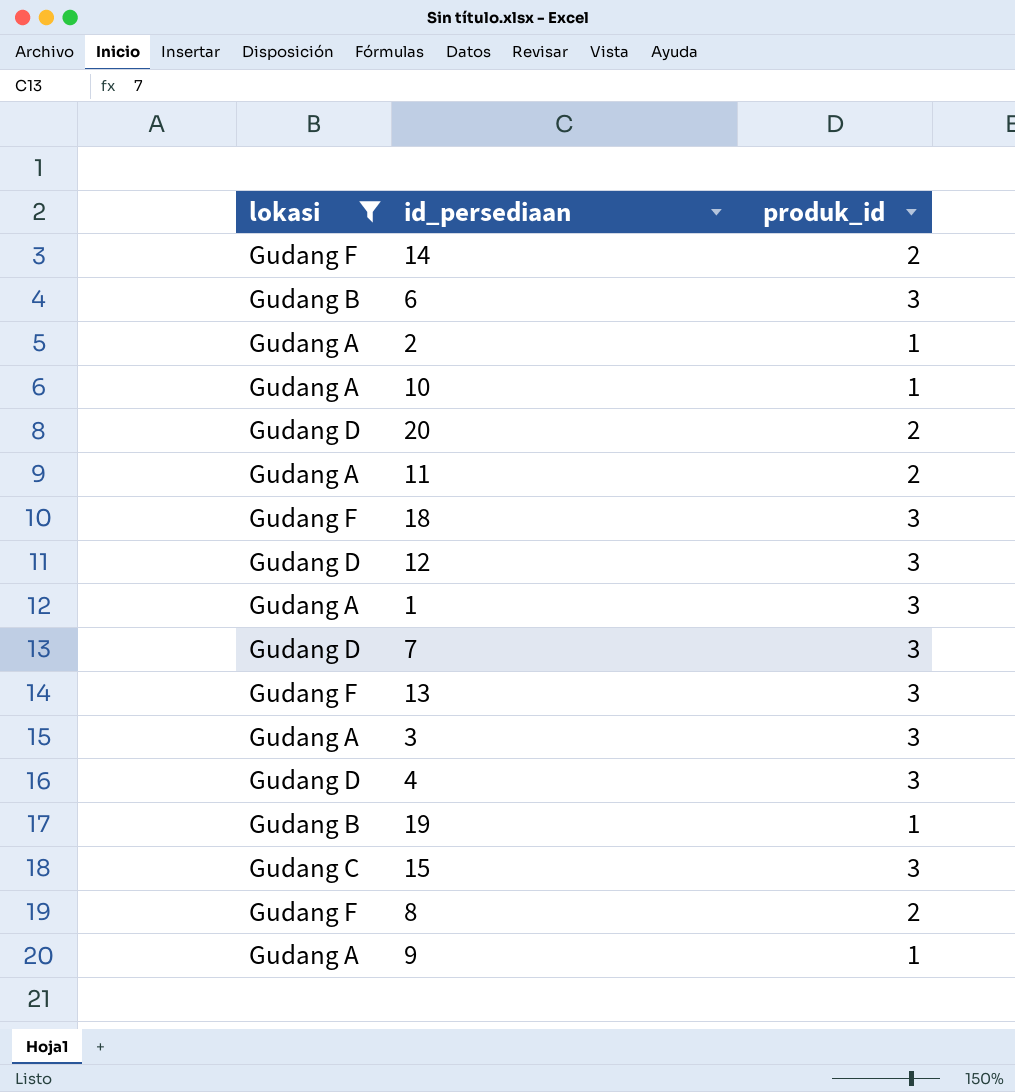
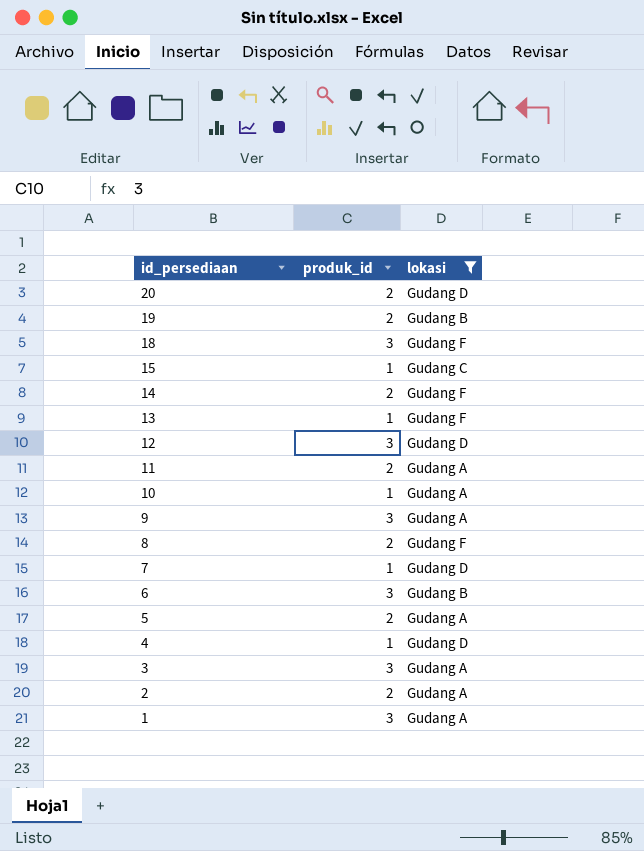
row order: none -> id_persediaan descending
column lokasi | position: 1 -> 3
19 | produk_id: 1 -> 2
15 | produk_id: 3 -> 1
13 | produk_id: 3 -> 1
9 | produk_id: 1 -> 3
7 | produk_id: 3 -> 1
row 5: none -> 2 | Gudang A
4 | produk_id: 3 -> 1
2 | produk_id: 1 -> 2

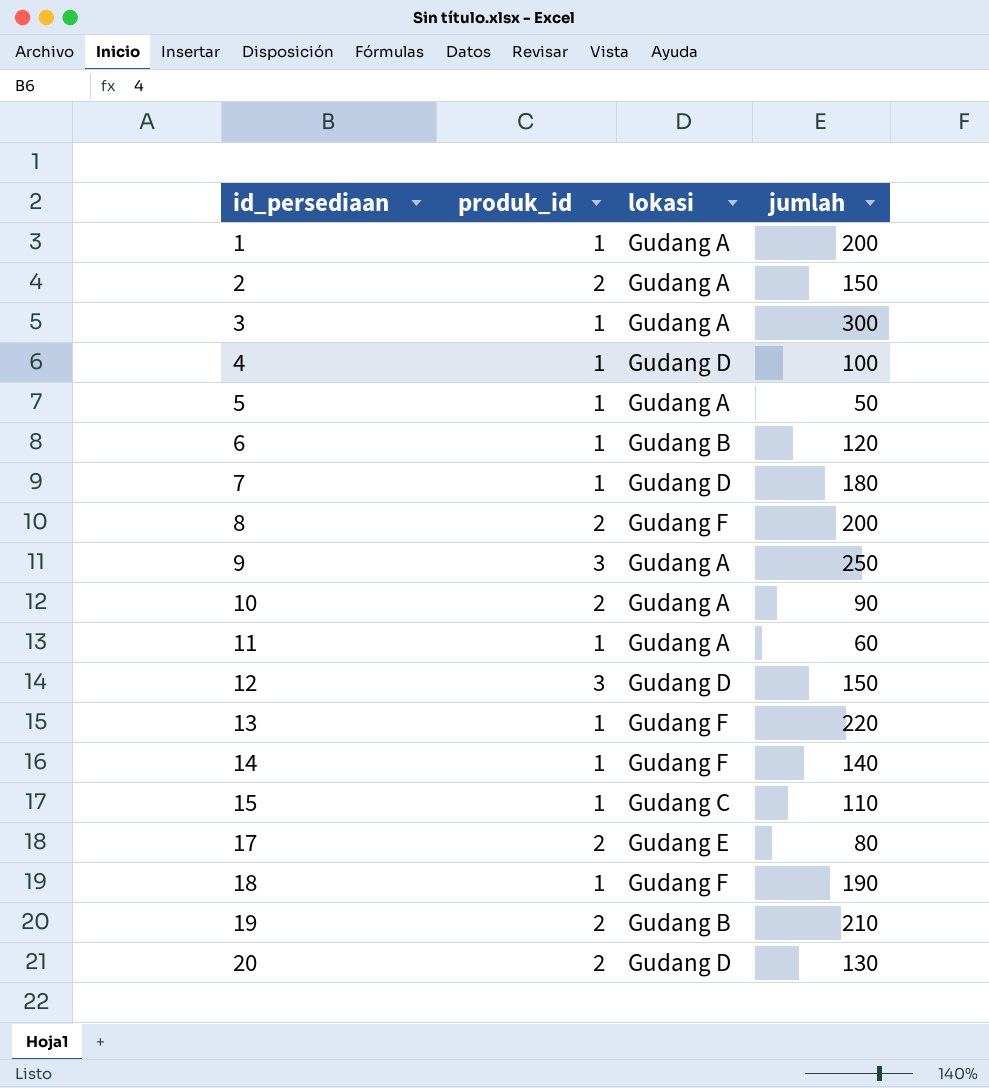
filter: lokasi != Gudang E -> none
row order: id_persediaan descending -> id_persediaan ascending
column jumlah | position: none -> 4
1 | produk_id: 3 -> 1
3 | produk_id: 3 -> 1
5 | produk_id: 2 -> 1
6 | produk_id: 3 -> 1
10 | produk_id: 1 -> 2
11 | produk_id: 2 -> 1
14 | produk_id: 2 -> 1
18 | produk_id: 3 -> 1

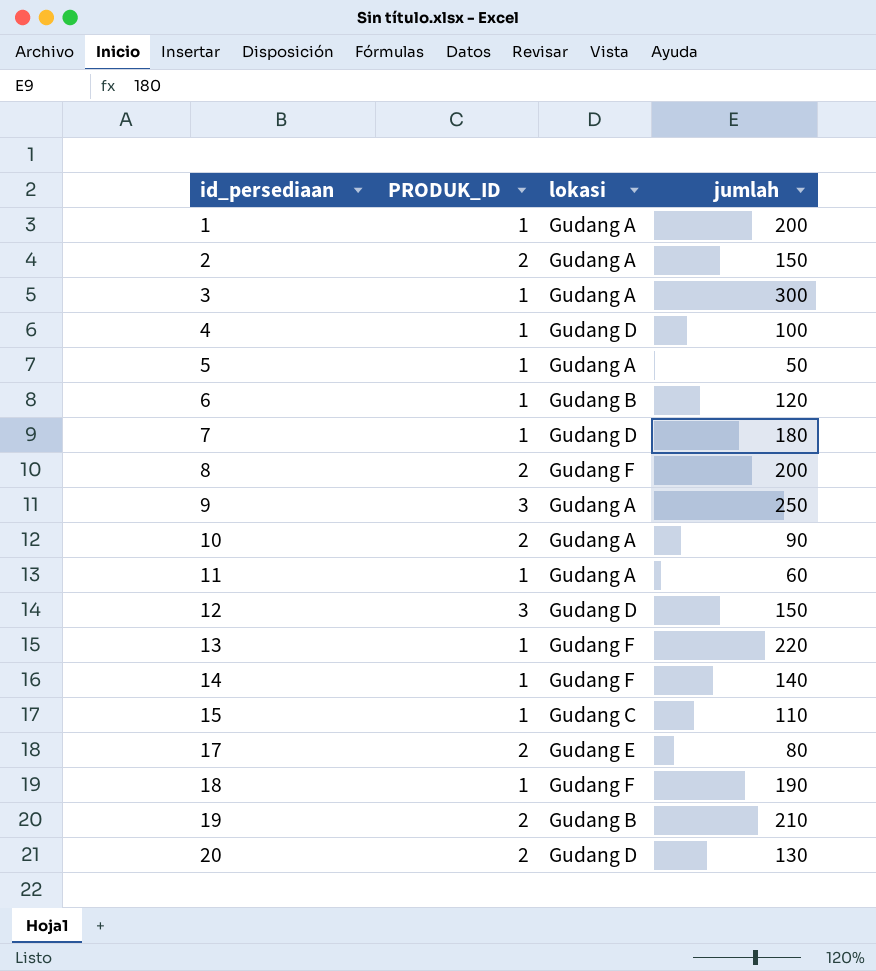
column name: produk_id -> PRODUK_ID

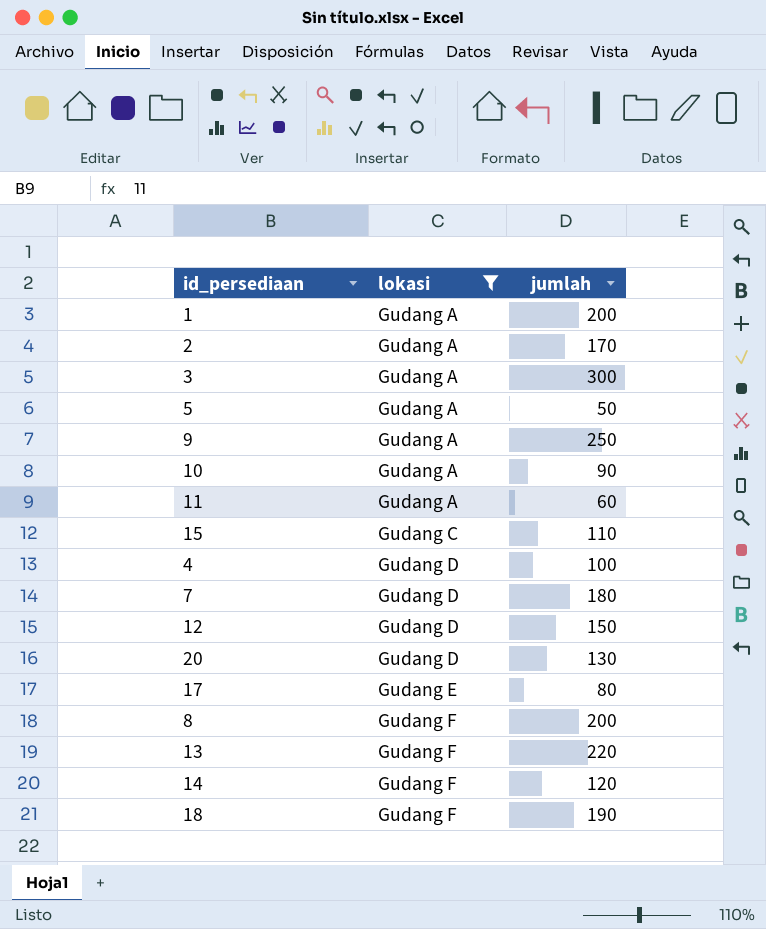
filter: none -> lokasi != Gudang B
row order: id_persediaan ascending -> lokasi ascending
column PRODUK_ID | position: 2 -> none
2 | jumlah: 150 -> 170
14 | jumlah: 140 -> 120

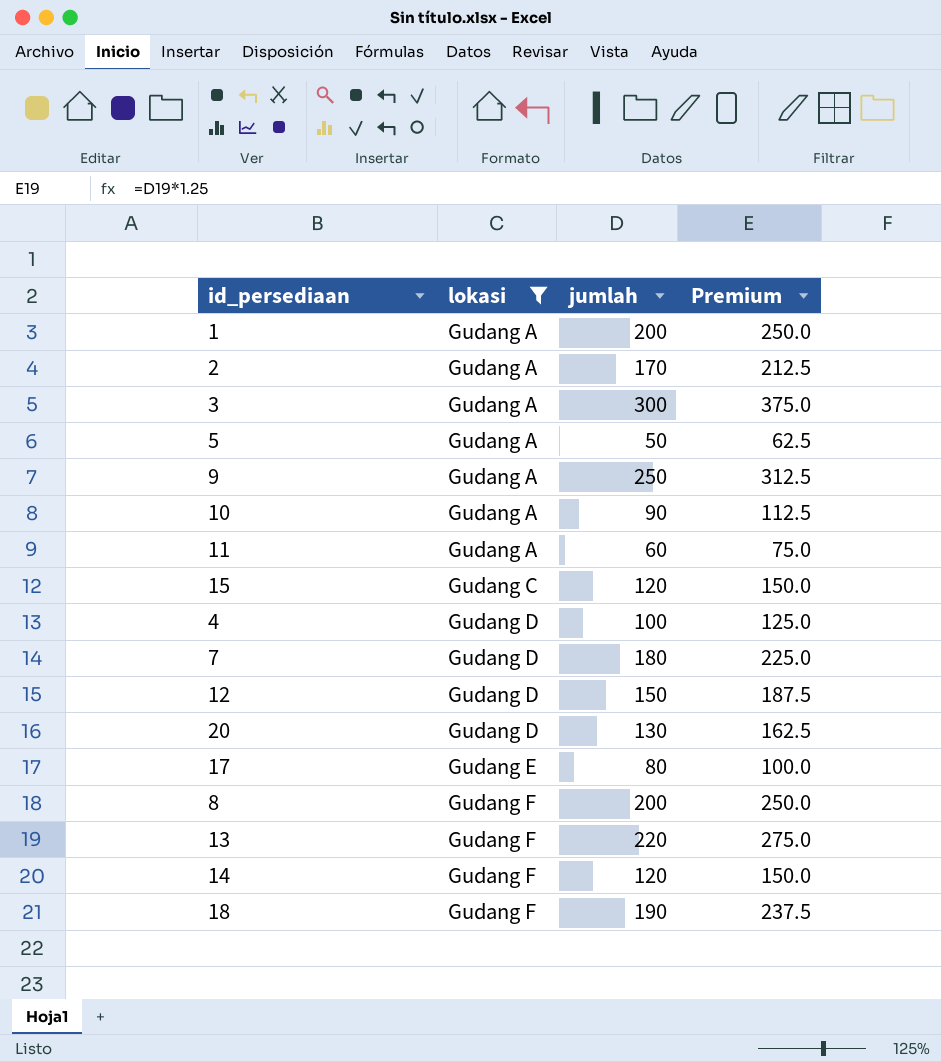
column Premium | formula: none -> [jumlah] * 1.25
15 | jumlah: 110 -> 120

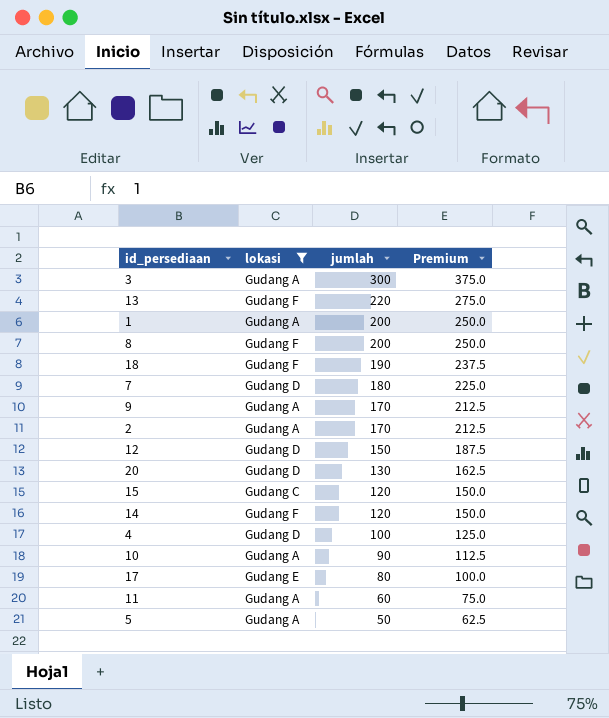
row order: lokasi ascending -> jumlah descending
9 | jumlah: 250 -> 170
9 | Premium: 312.5 -> 212.5

